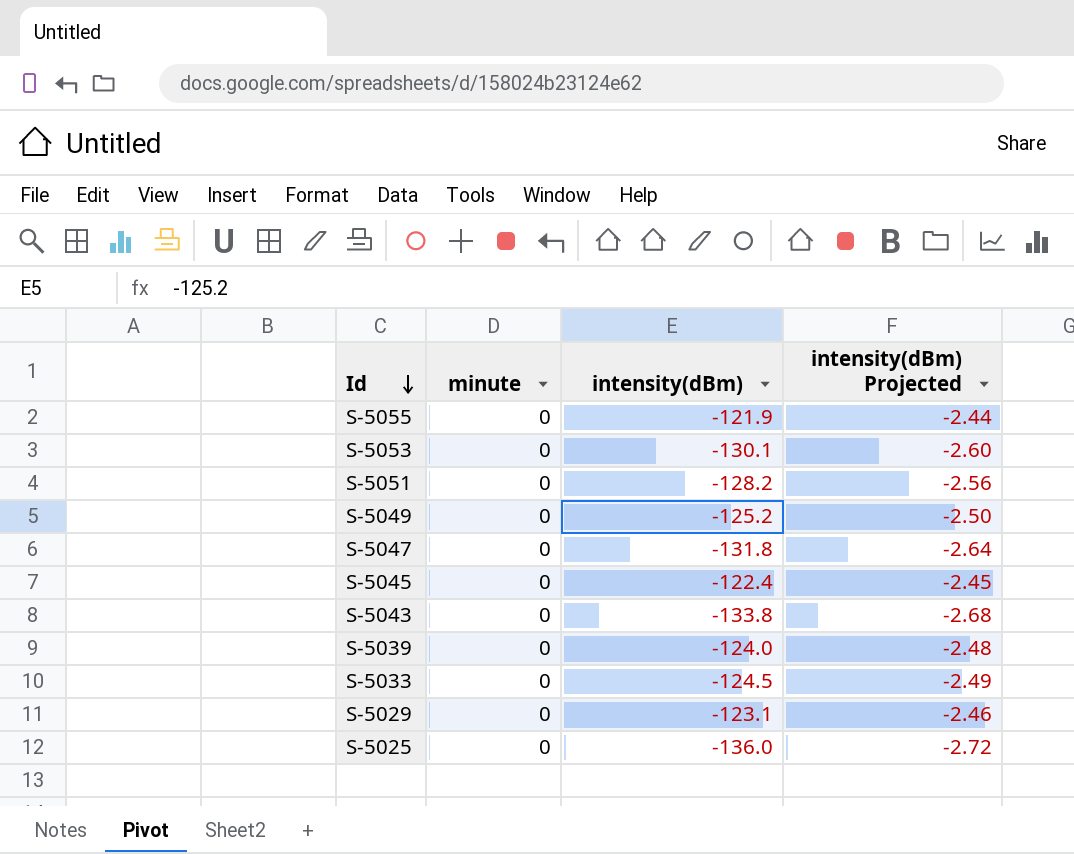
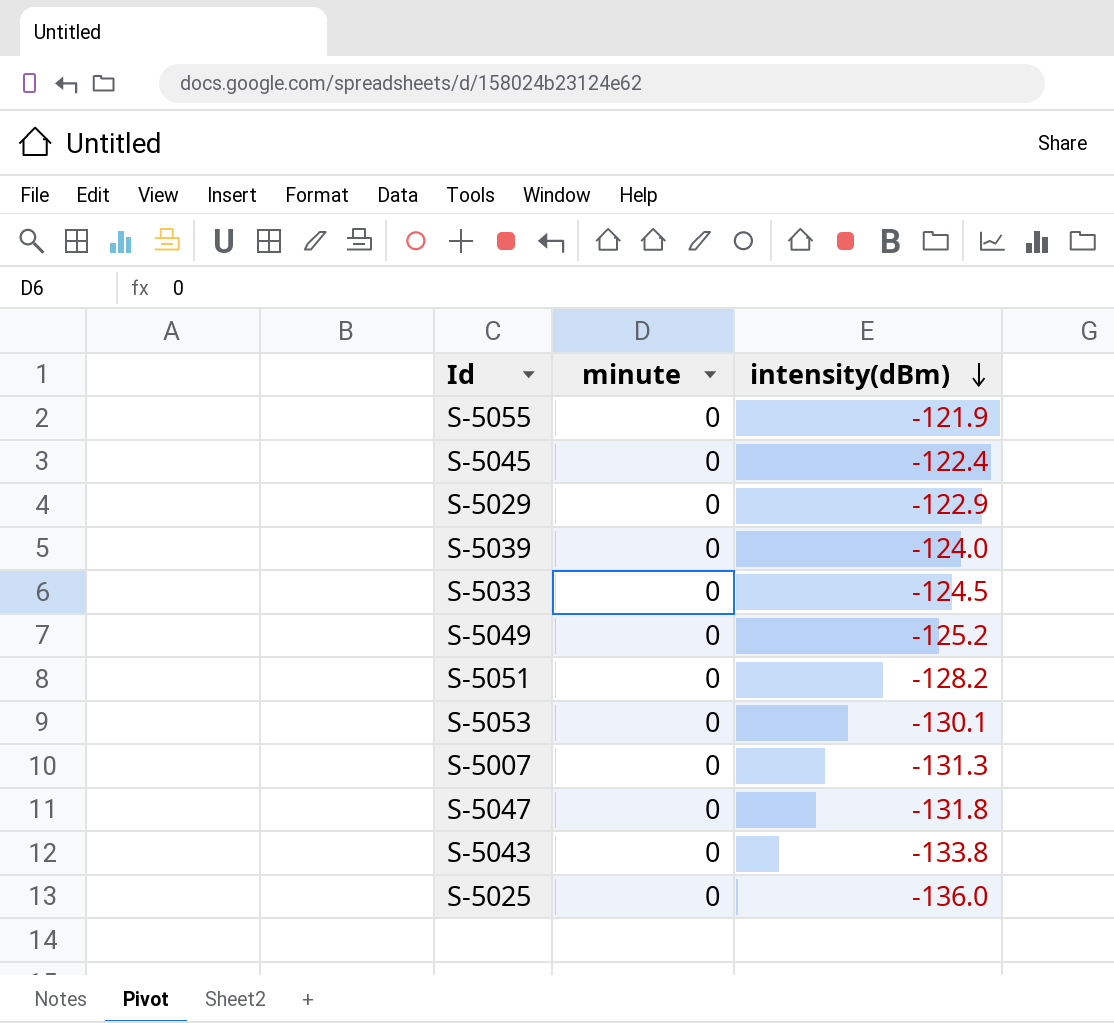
row order: Id descending -> intensity(dBm) descending
column intensity(dBm) Projected | formula: [intensity(dBm)] * 0.02 -> none
S-5029 | intensity(dBm): -123.1 -> -122.9
row S-5007: none -> 0 | -131.3

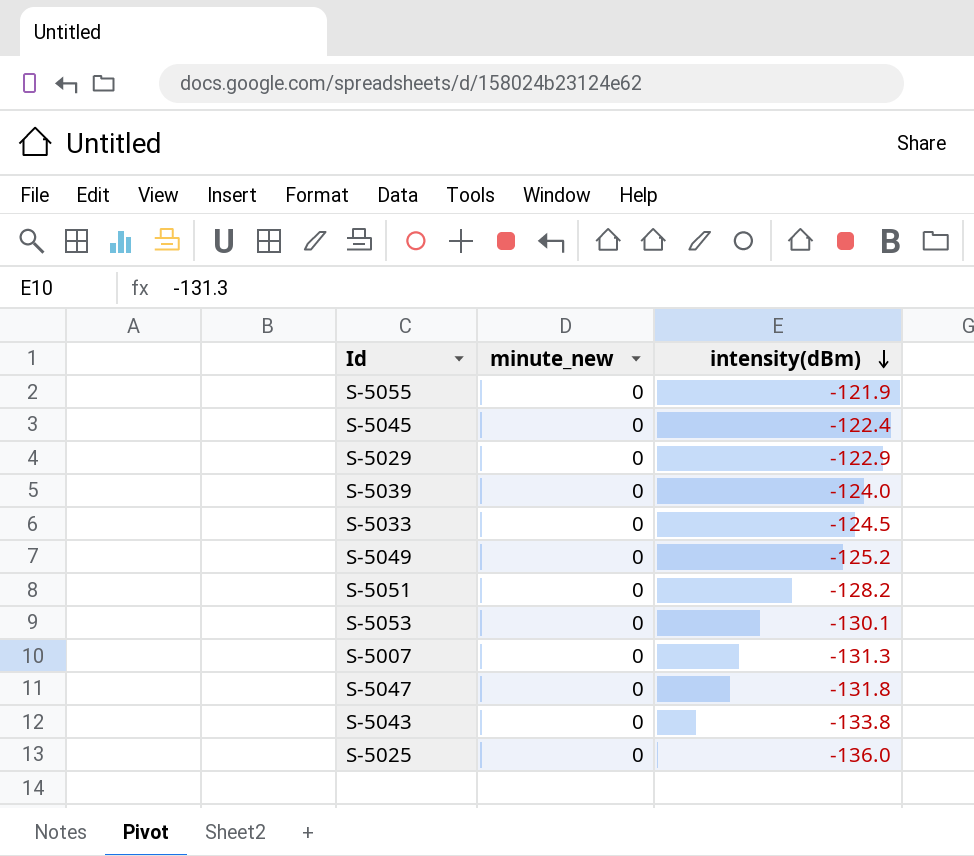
column name: minute -> minute_new

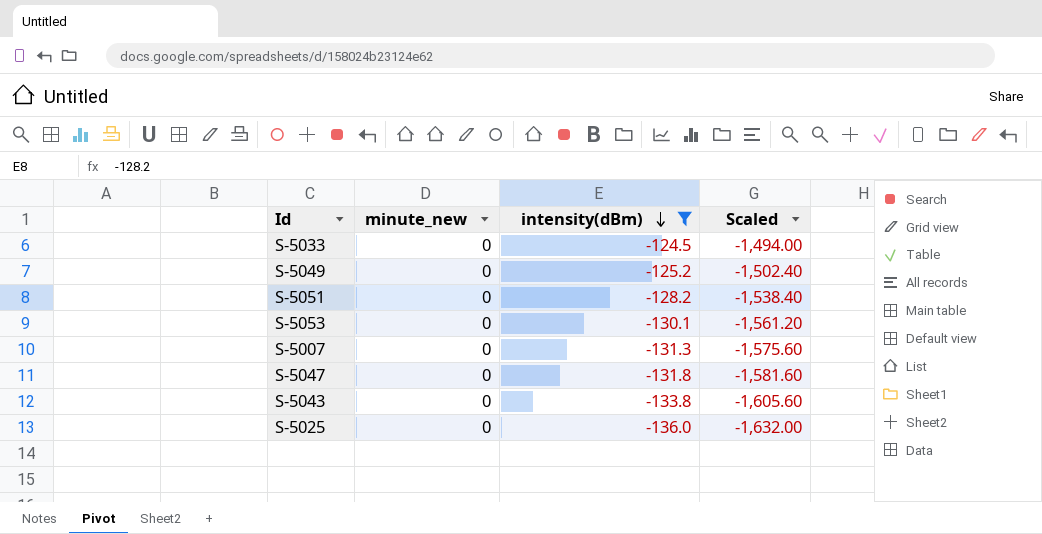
filter: none -> intensity(dBm) <= -124.5
column Scaled | formula: none -> [intensity(dBm)] * 12

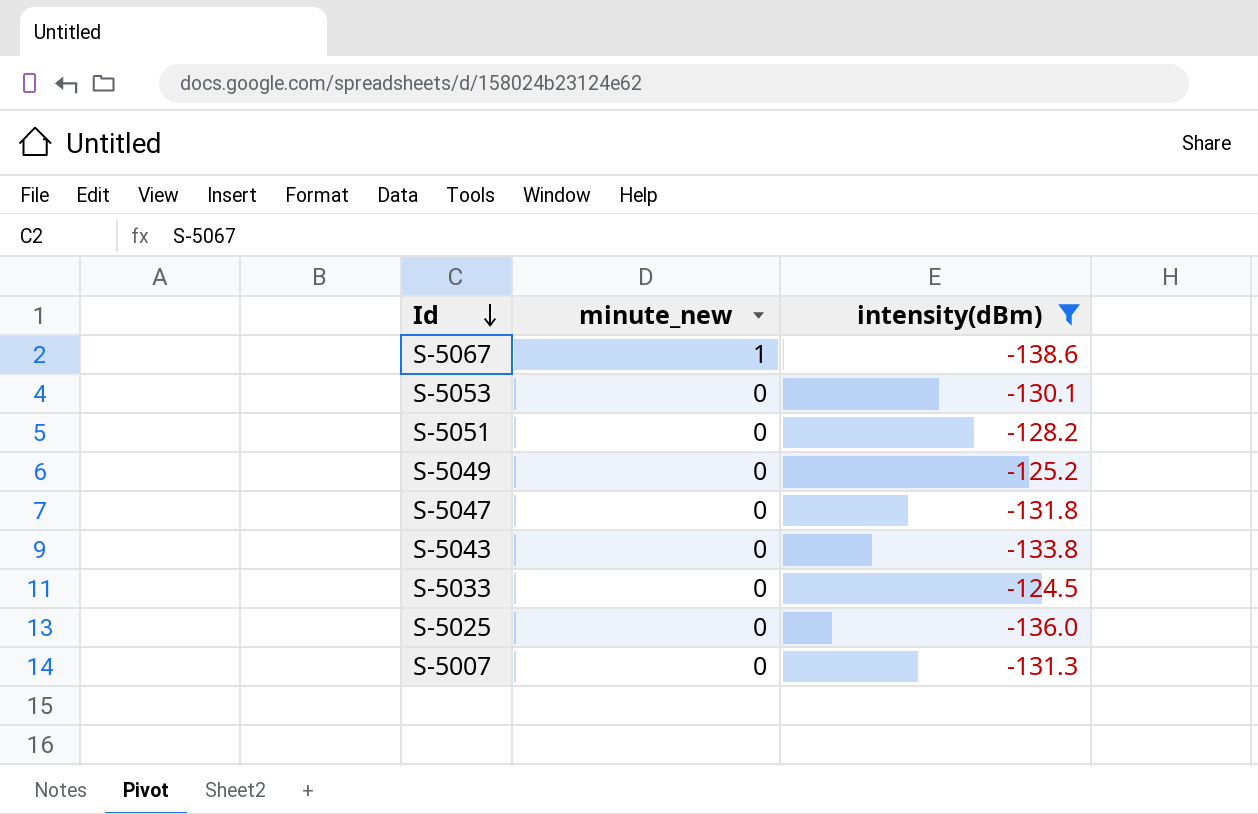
row order: intensity(dBm) descending -> Id descending
column Scaled | formula: [intensity(dBm)] * 12 -> none
row S-5067: none -> 1 | -138.6

